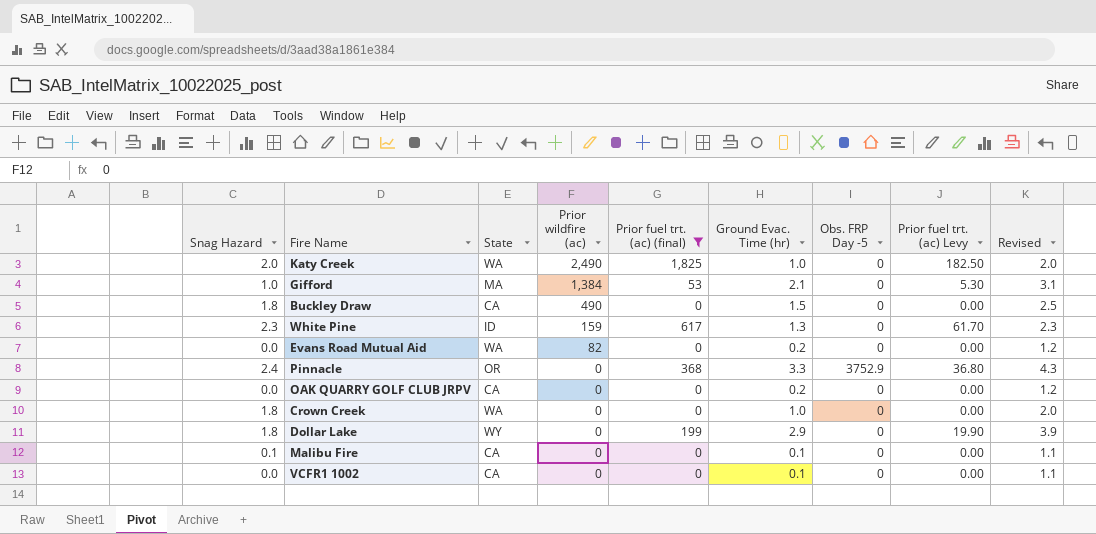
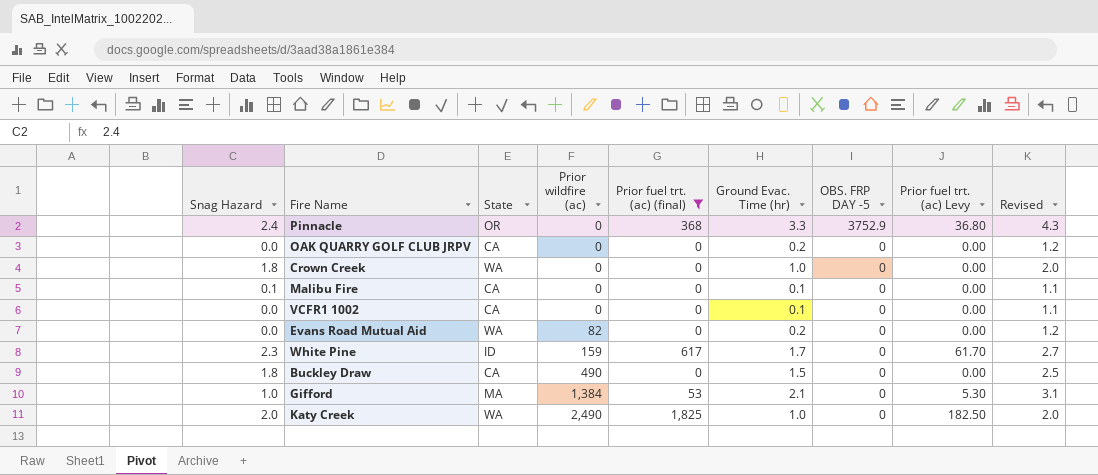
row order: Prior wildfire (ac) descending -> Prior wildfire (ac) ascending
column name: Obs. FRP Day -5 -> OBS. FRP DAY -5
row Dollar Lake: 1.8 | WY | 0 | 199 | 2.9 | 0 | 19.90 | 3.9 -> none
White Pine | Ground Evac. Time (hr): 1.3 -> 1.7
White Pine | Revised: 2.3 -> 2.7

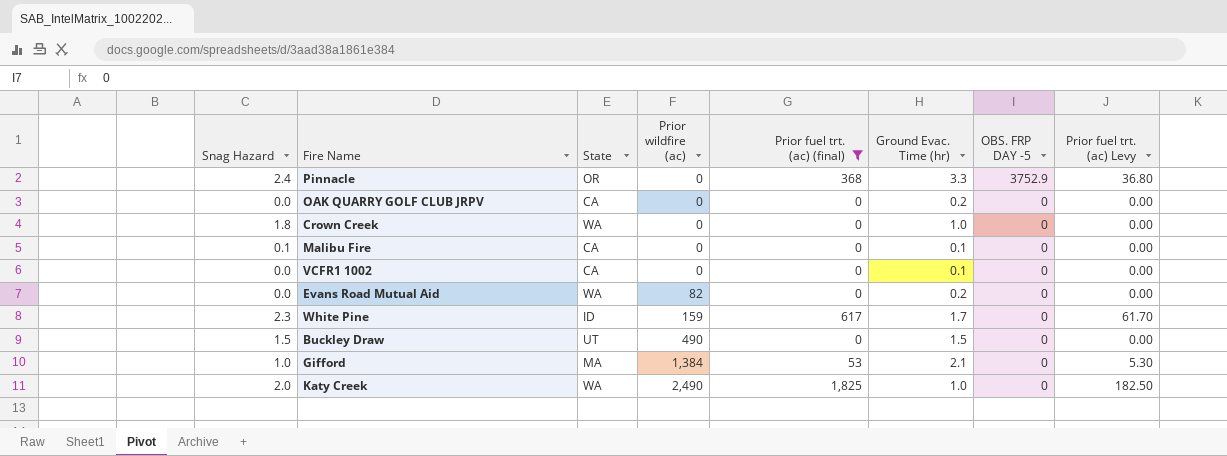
column Revised | formula: [Ground Evac. Time (hr)] + 1 -> none
Buckley Draw | Snag Hazard: 1.8 -> 1.5
Buckley Draw | State: CA -> UT

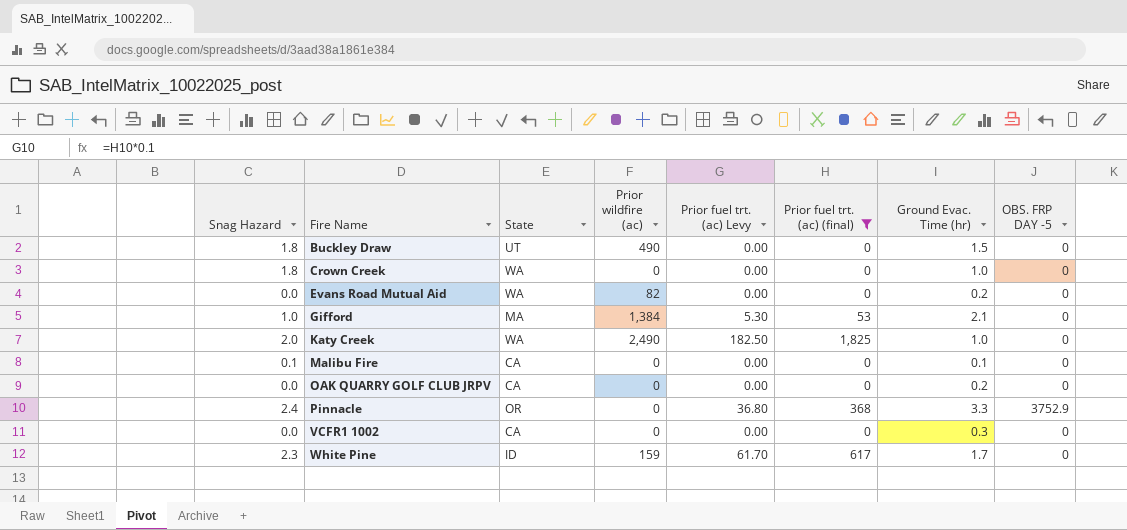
row order: Prior wildfire (ac) ascending -> Fire Name ascending
column Prior fuel trt. (ac) Levy | position: 8 -> 5
Buckley Draw | Snag Hazard: 1.5 -> 1.8
VCFR1 1002 | Ground Evac. Time (hr): 0.1 -> 0.3

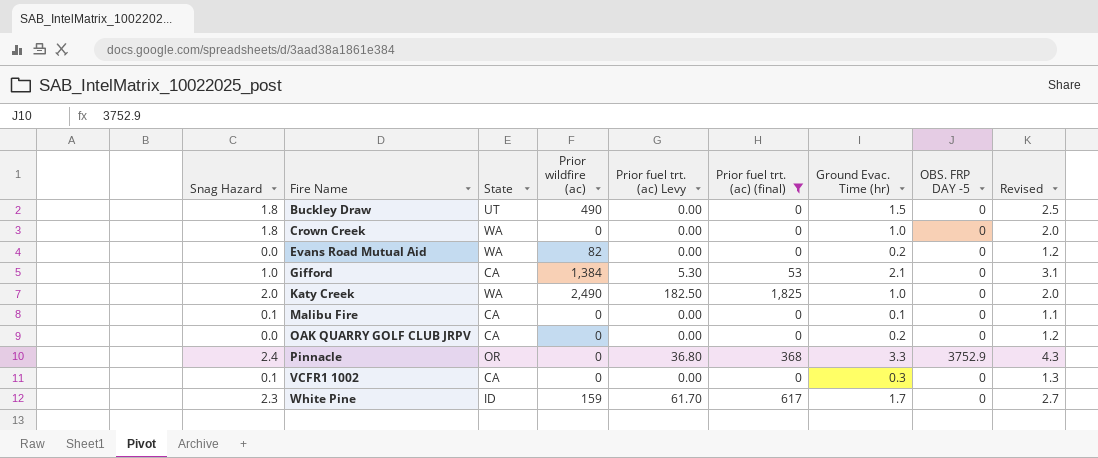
column Revised | formula: none -> [Ground Evac. Time (hr)] + 1
Gifford | State: MA -> CA
VCFR1 1002 | Snag Hazard: 0.0 -> 0.1

